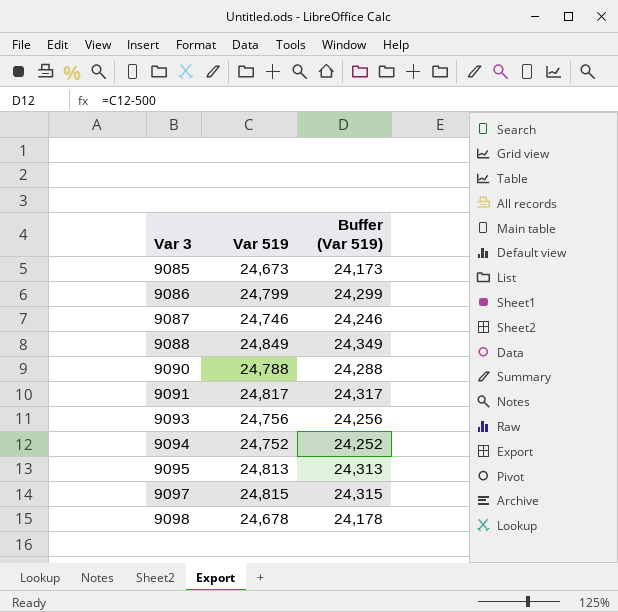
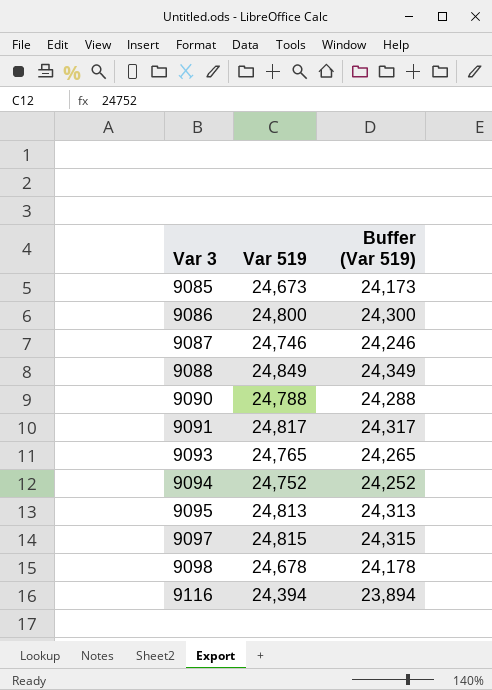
9086 | Var 519: 24,799 -> 24,800
9086 | Buffer (Var 519): 24,299 -> 24,300
9093 | Var 519: 24,756 -> 24,765
9093 | Buffer (Var 519): 24,256 -> 24,265
row 9116: none -> 24,394 | 23,894

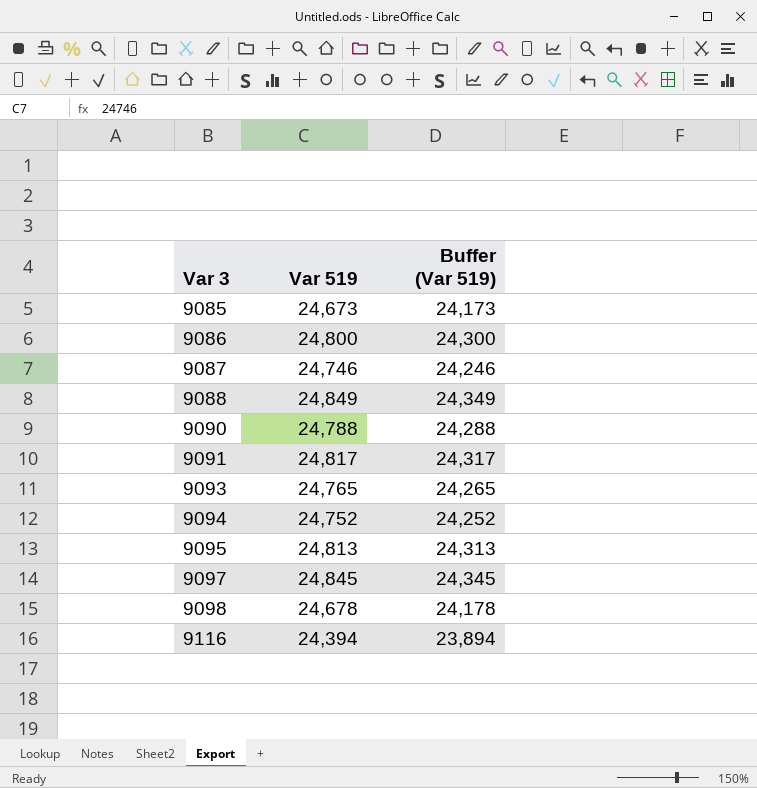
9097 | Var 519: 24,815 -> 24,845
9097 | Buffer (Var 519): 24,315 -> 24,345

